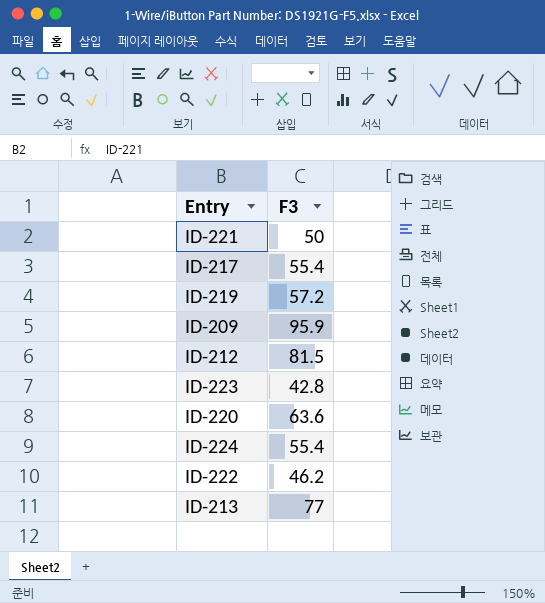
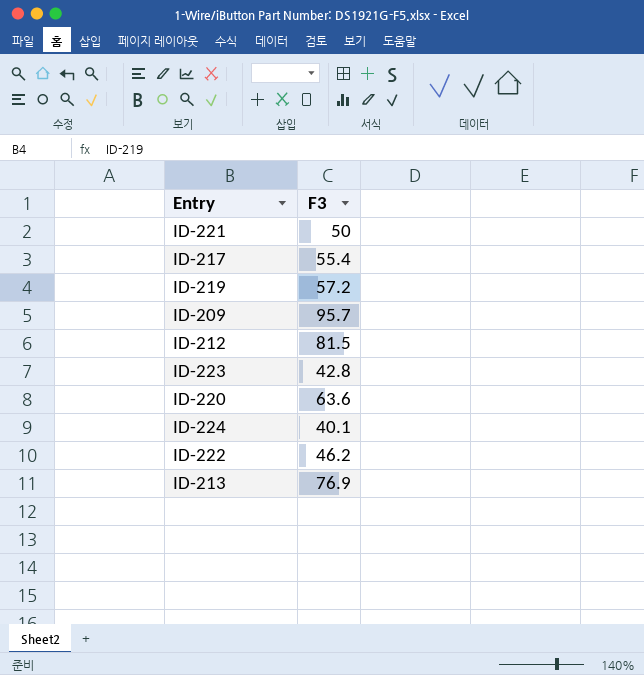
ID-209 | F3: 95.9 -> 95.7
ID-224 | F3: 55.4 -> 40.1
ID-213 | F3: 77 -> 76.9

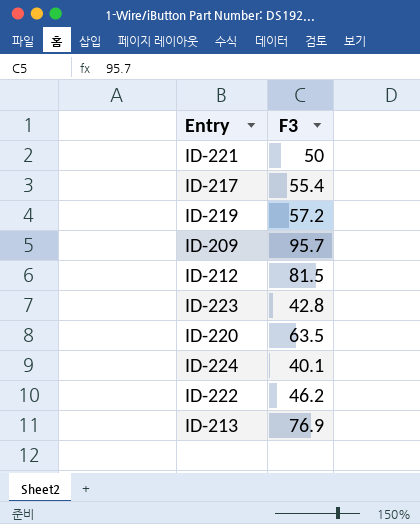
ID-220 | F3: 63.6 -> 63.5

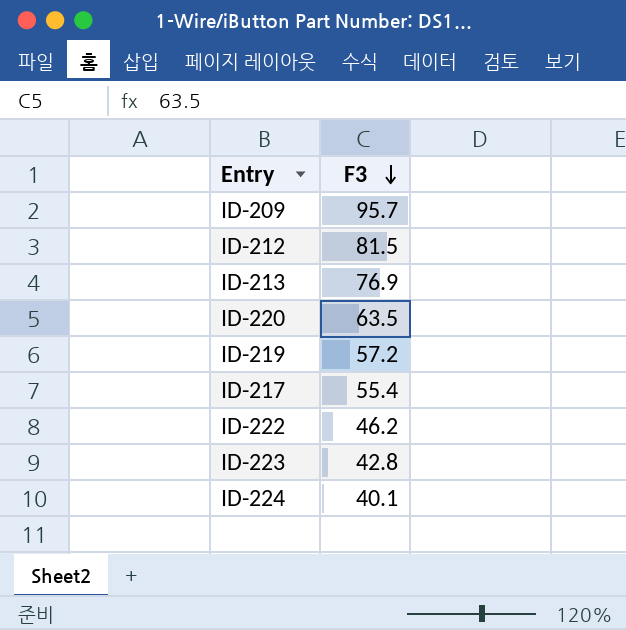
row order: none -> F3 descending
row ID-221: 50 -> none

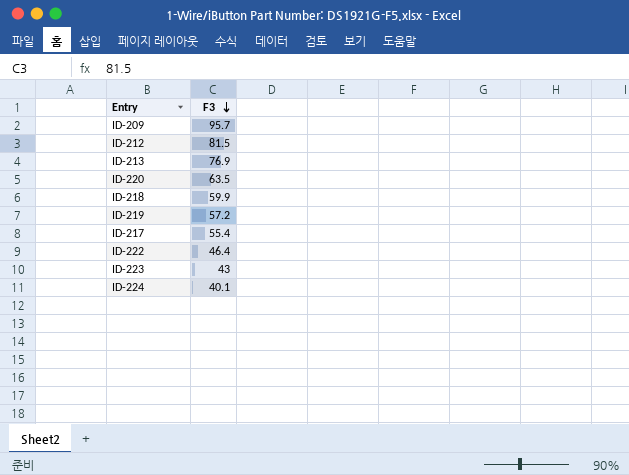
row ID-218: none -> 59.9
ID-222 | F3: 46.2 -> 46.4
ID-223 | F3: 42.8 -> 43

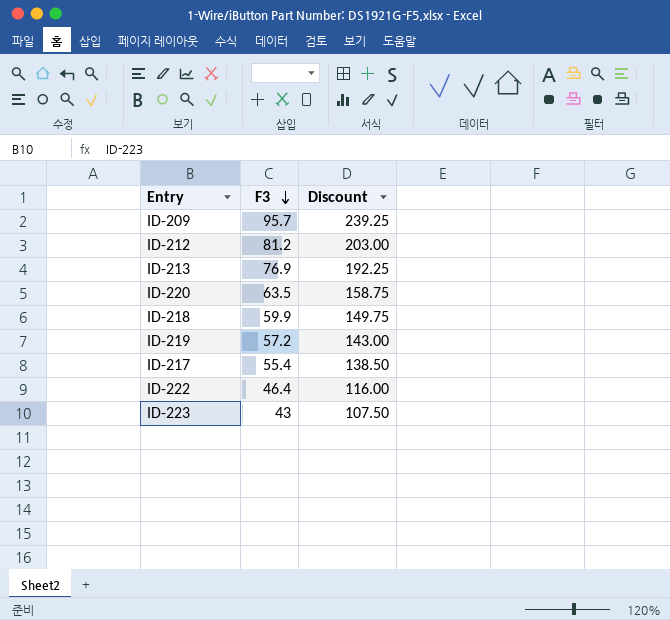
column Discount | formula: none -> [F3] * 2.5
row ID-224: 40.1 -> none
ID-212 | F3: 81.5 -> 81.2

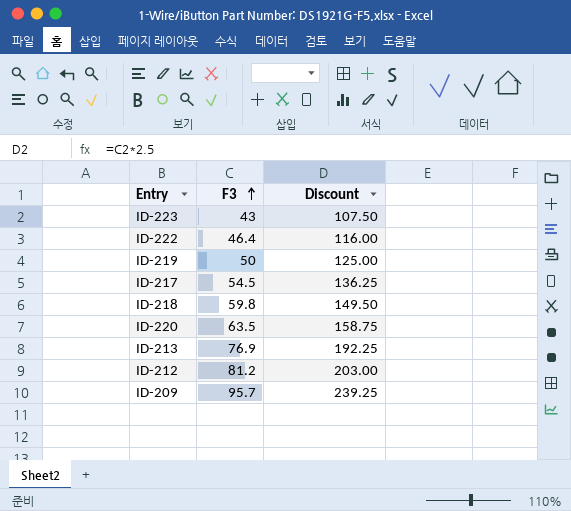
row order: F3 descending -> F3 ascending
ID-219 | F3: 57.2 -> 50
ID-219 | Discount: 143.00 -> 125.00
ID-217 | F3: 55.4 -> 54.5
ID-217 | Discount: 138.50 -> 136.25
ID-218 | F3: 59.9 -> 59.8
ID-218 | Discount: 149.75 -> 149.50

